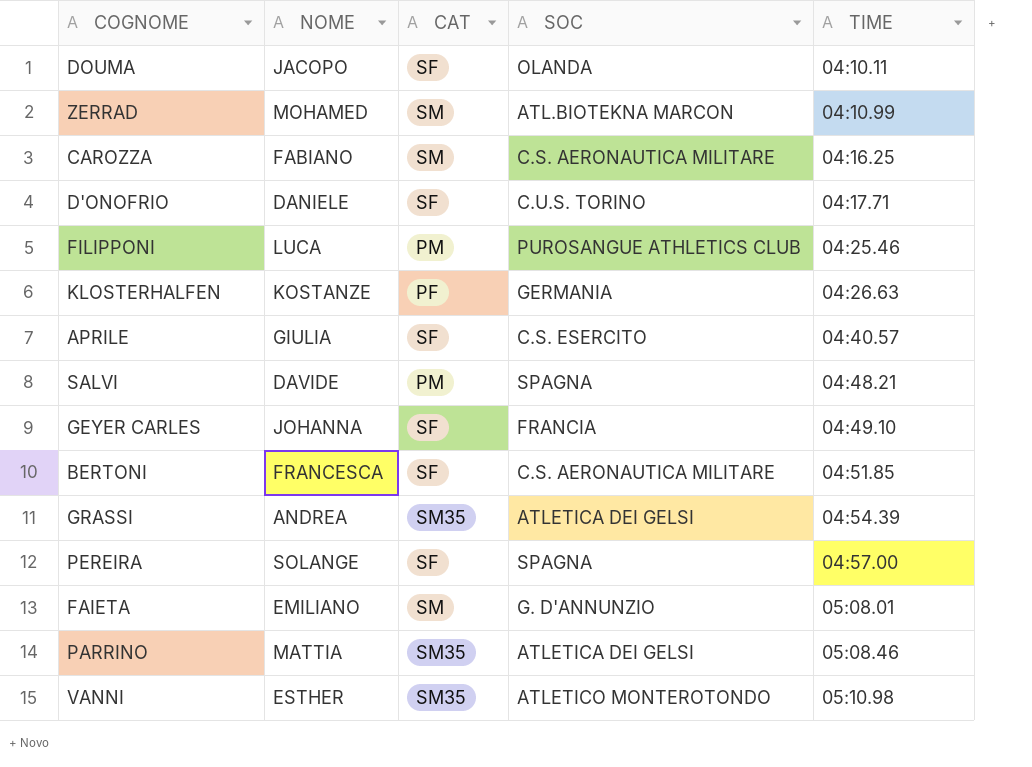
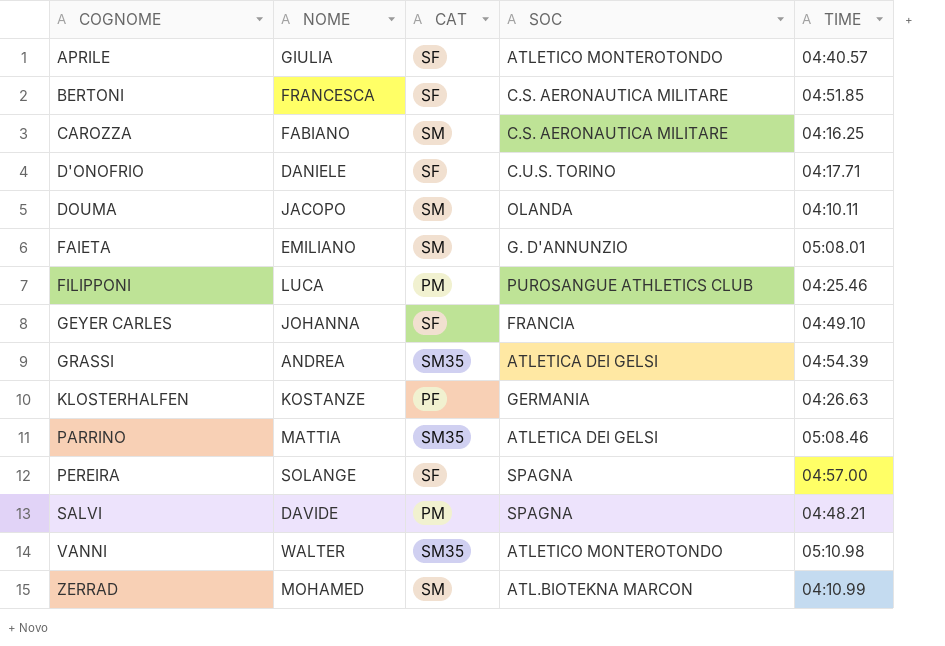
row order: TIME ascending -> COGNOME ascending
APRILE | SOC: C.S. ESERCITO -> ATLETICO MONTEROTONDO
DOUMA | CAT: SF -> SM
VANNI | NOME: ESTHER -> WALTER

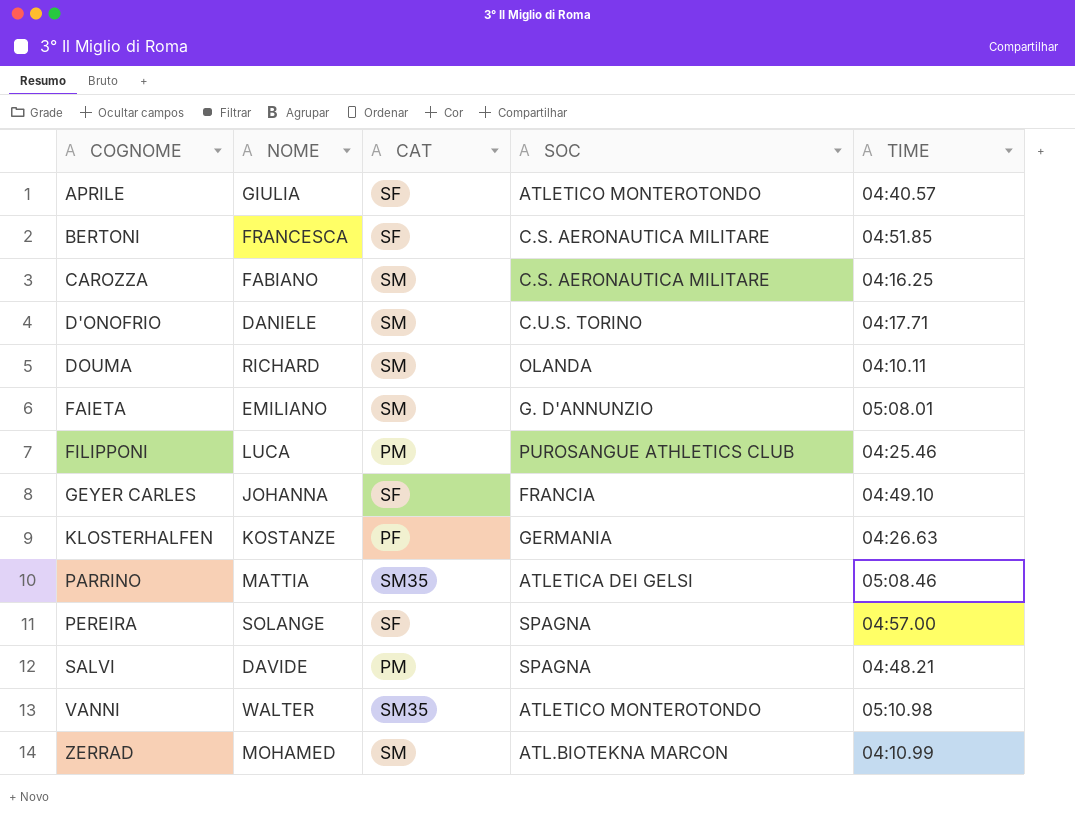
row GRASSI: ANDREA | SM35 | ATLETICA DEI GELSI | 04:54.39 -> none
D'ONOFRIO | CAT: SF -> SM
DOUMA | NOME: JACOPO -> RICHARD

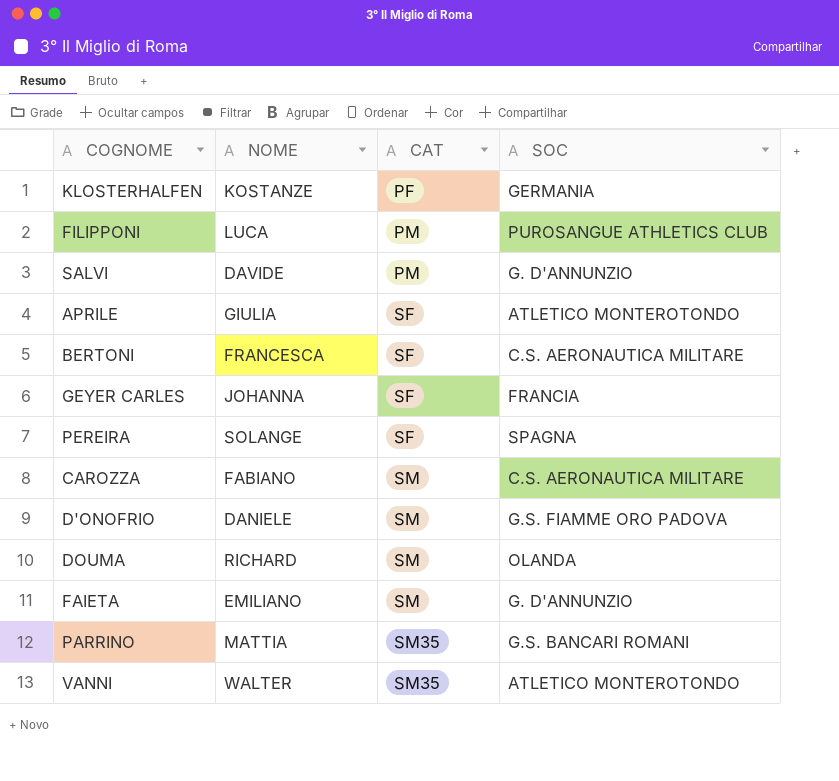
row order: COGNOME ascending -> CAT ascending
column TIME | position: 5 -> none
row ZERRAD: MOHAMED | SM | ATL.BIOTEKNA MARCON | 04:10.99 -> none
SALVI | SOC: SPAGNA -> G. D'ANNUNZIO
D'ONOFRIO | SOC: C.U.S. TORINO -> G.S. FIAMME ORO PADOVA
PARRINO | SOC: ATLETICA DEI GELSI -> G.S. BANCARI ROMANI

